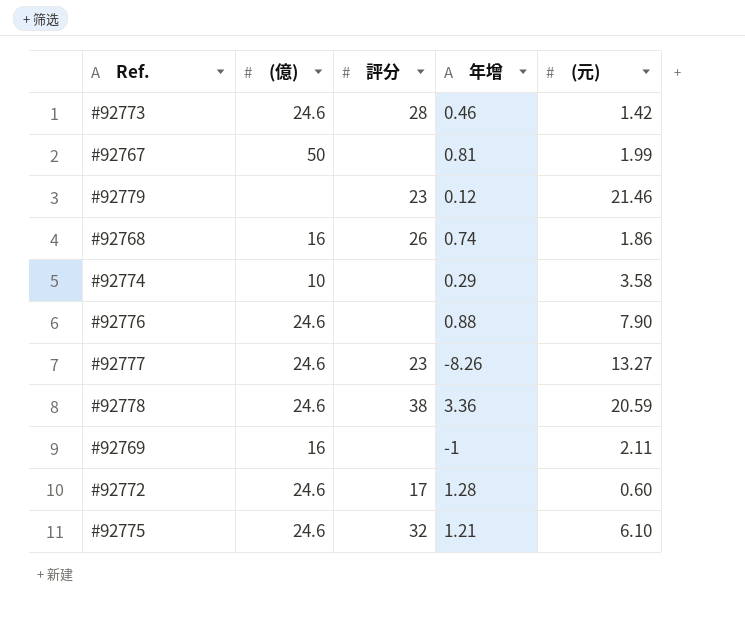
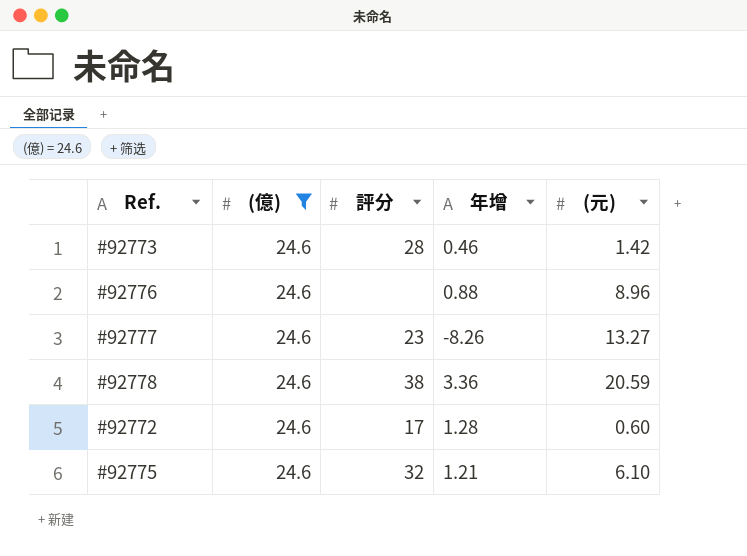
filter: none -> (億) = 24.6
#92776 | (元): 7.90 -> 8.96

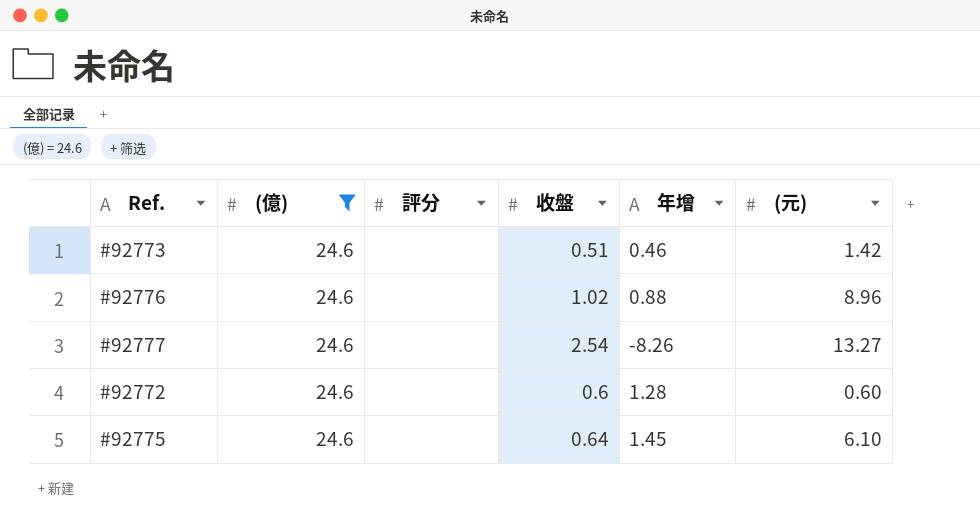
column 收盤 | position: none -> 4
row #92778: 24.6 | 38 | 3.36 | 20.59 -> none
#92773 | 評分: 28 -> none
#92777 | 評分: 23 -> none
#92772 | 評分: 17 -> none
#92775 | 評分: 32 -> none
#92775 | 年增: 1.21 -> 1.45

